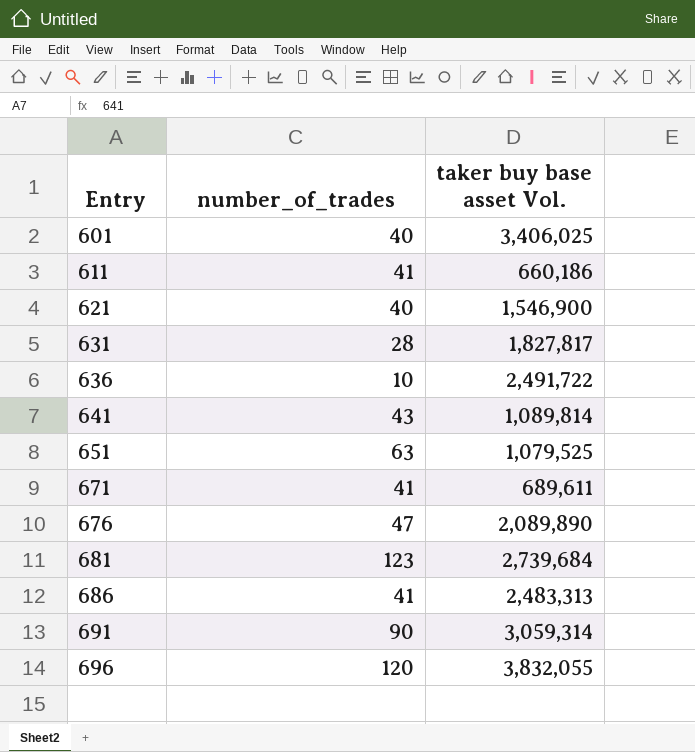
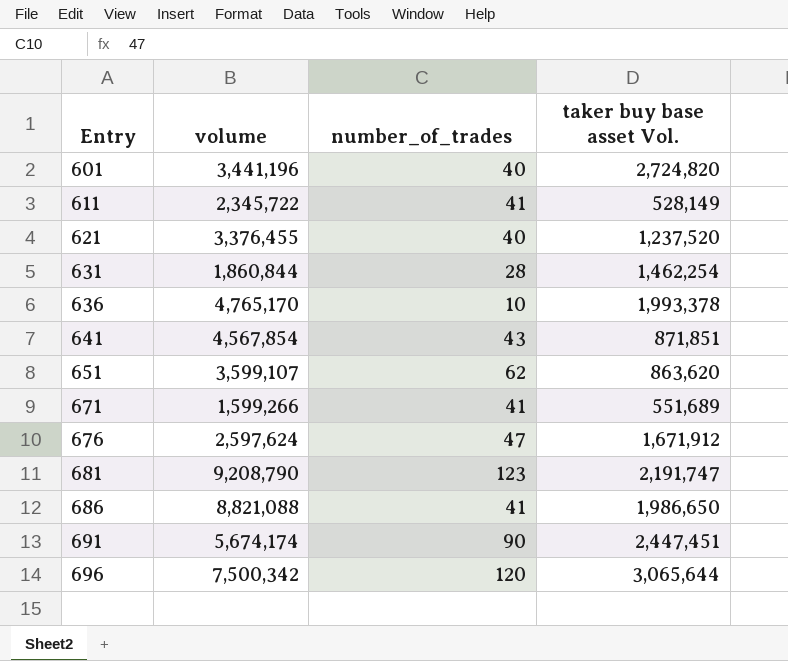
column volume | position: none -> 2
601 | taker buy base asset Vol.: 3,406,025 -> 2,724,820
611 | taker buy base asset Vol.: 660,186 -> 528,149
621 | taker buy base asset Vol.: 1,546,900 -> 1,237,520
631 | taker buy base asset Vol.: 1,827,817 -> 1,462,254
636 | taker buy base asset Vol.: 2,491,722 -> 1,993,378
641 | taker buy base asset Vol.: 1,089,814 -> 871,851
651 | number_of_trades: 63 -> 62
651 | taker buy base asset Vol.: 1,079,525 -> 863,620
671 | taker buy base asset Vol.: 689,611 -> 551,689
676 | taker buy base asset Vol.: 2,089,890 -> 1,671,912
681 | taker buy base asset Vol.: 2,739,684 -> 2,191,747
686 | taker buy base asset Vol.: 2,483,313 -> 1,986,650
691 | taker buy base asset Vol.: 3,059,314 -> 2,447,451
696 | taker buy base asset Vol.: 3,832,055 -> 3,065,644

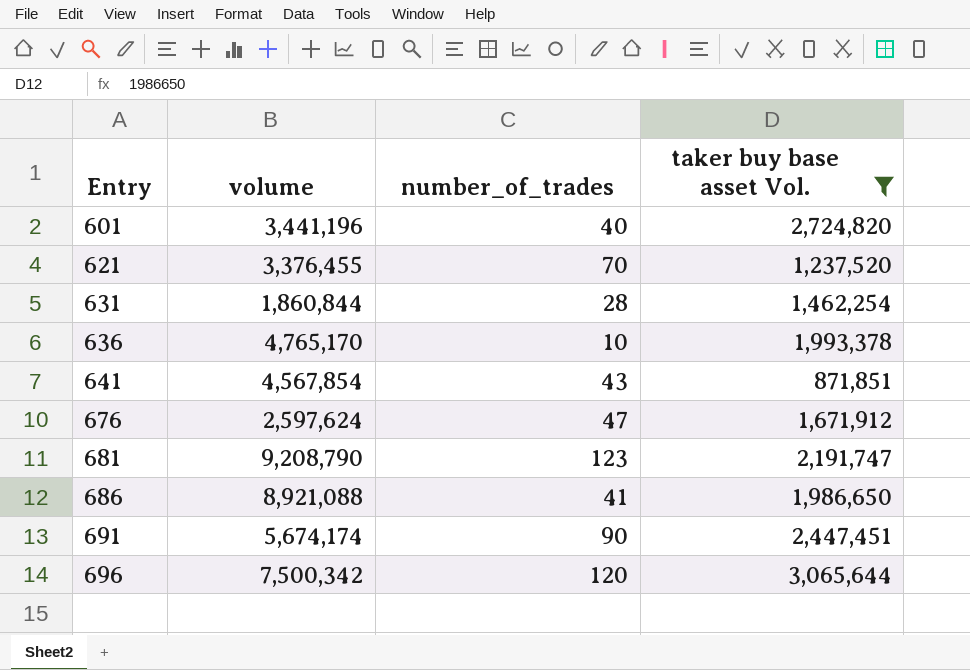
filter: none -> taker buy base asset Vol. >= 871,851
621 | number_of_trades: 40 -> 70
686 | volume: 8,821,088 -> 8,921,088

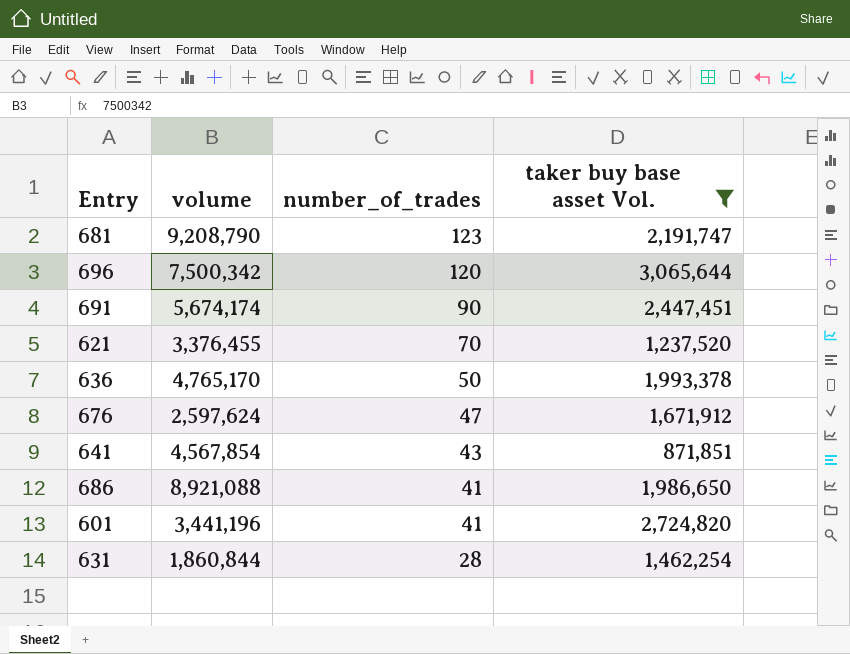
row order: Entry ascending -> number_of_trades descending
636 | number_of_trades: 10 -> 50
601 | number_of_trades: 40 -> 41

